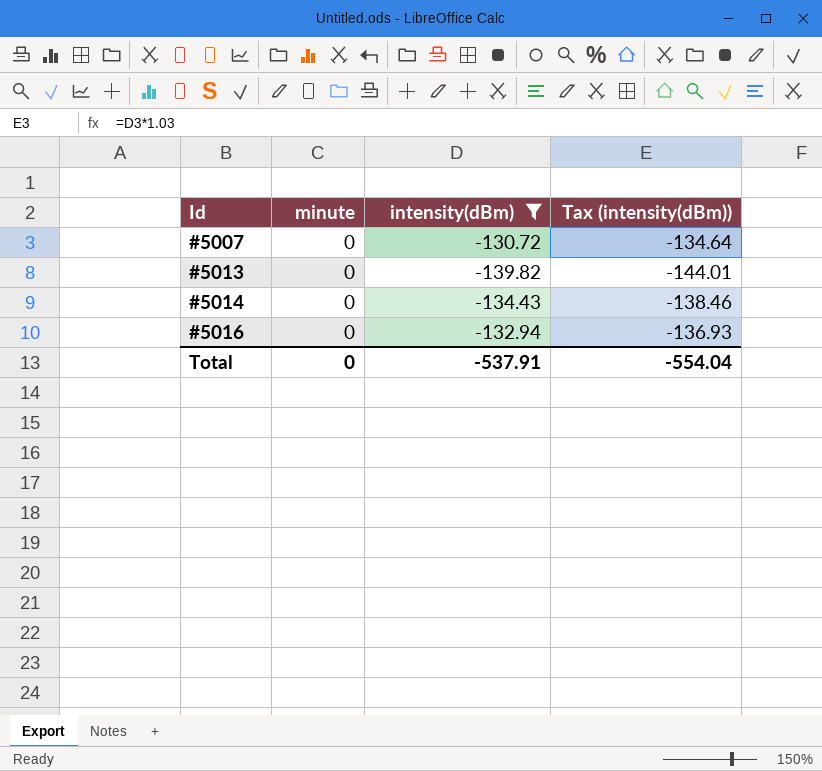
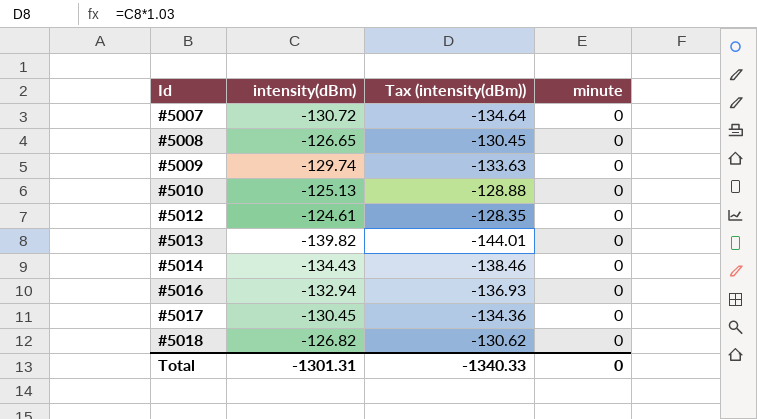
filter: intensity(dBm) <= -130.72 -> none
column minute | position: 2 -> 4
Total | intensity(dBm): -537.91 -> -1301.31
Total | Tax (intensity(dBm)): -554.04 -> -1340.33

